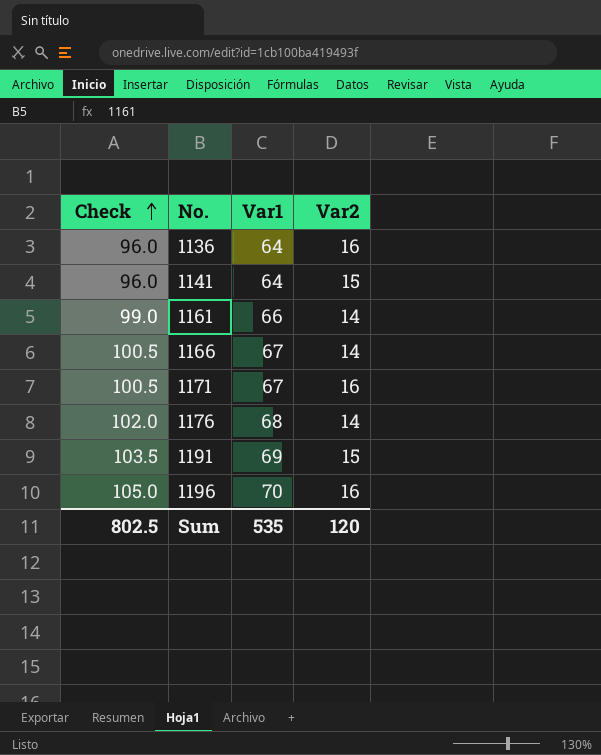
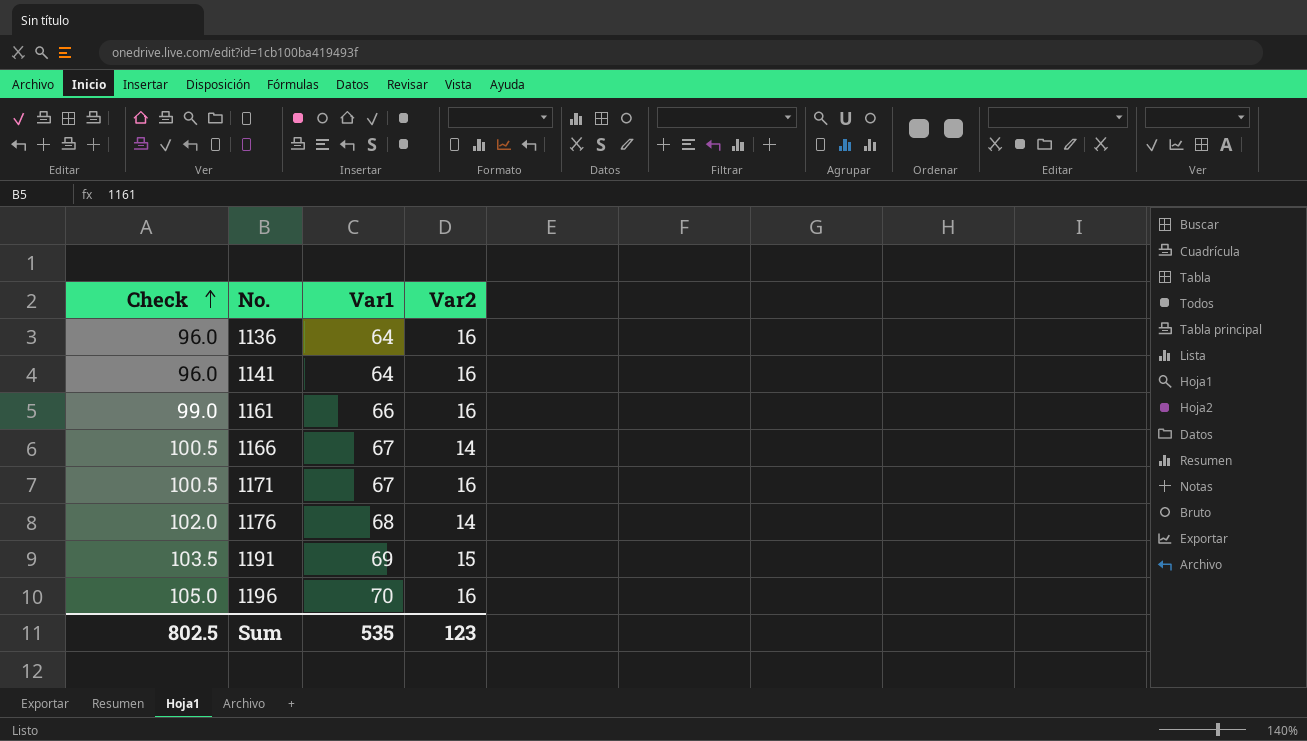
1141 | Var2: 15 -> 16
1161 | Var2: 14 -> 16
Sum | Var2: 120 -> 123

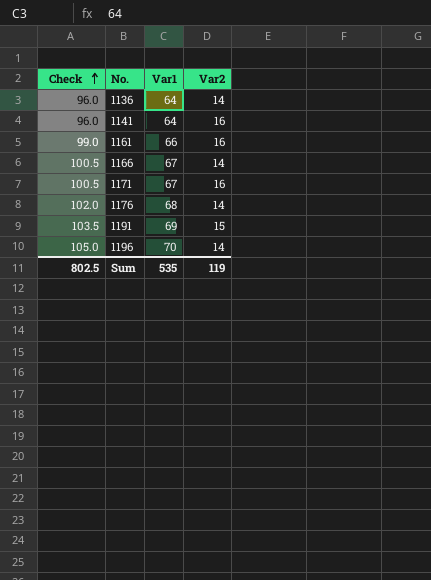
1136 | Var2: 16 -> 14
1196 | Var2: 16 -> 14
Sum | Var2: 123 -> 119

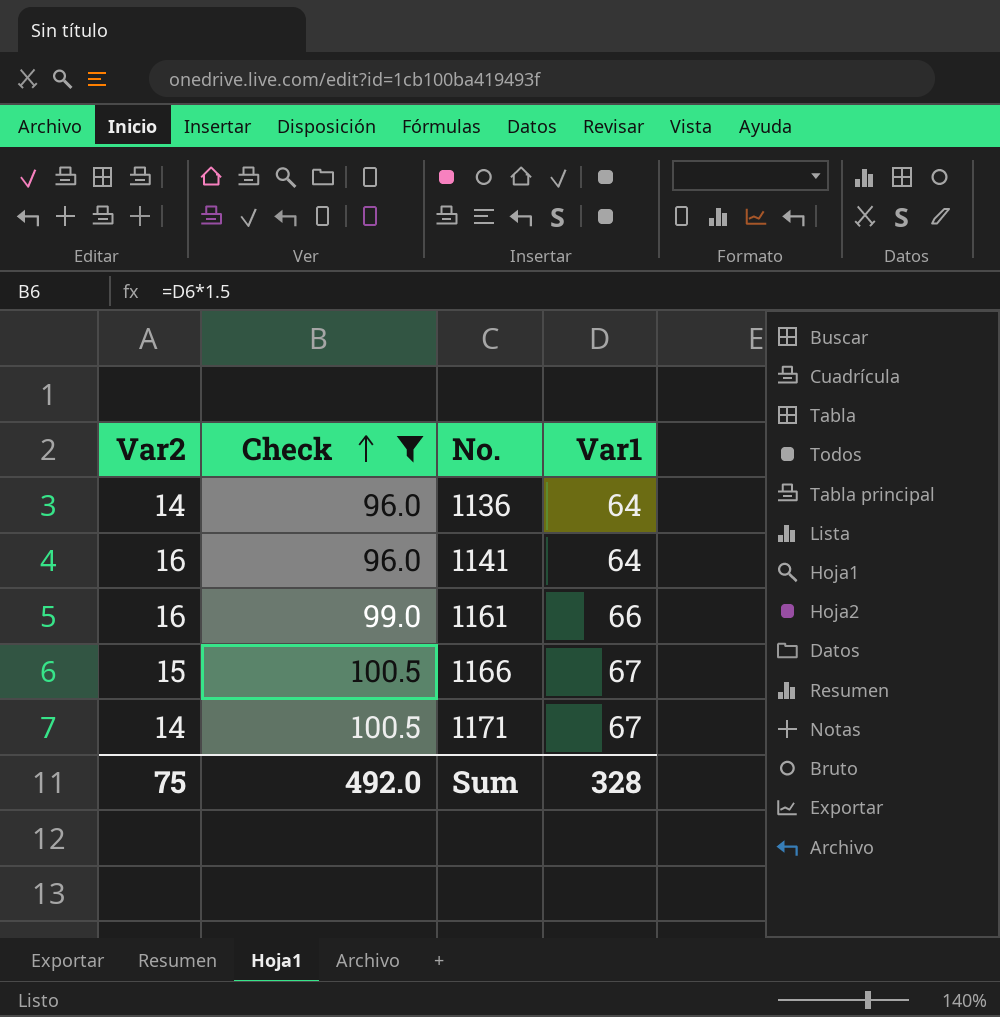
filter: none -> Check <= 100.5
column Var2 | position: 4 -> 1
1166 | Var2: 14 -> 15
1171 | Var2: 16 -> 14
Sum | Var2: 119 -> 75
Sum | Check: 802.5 -> 492.0
Sum | Var1: 535 -> 328

